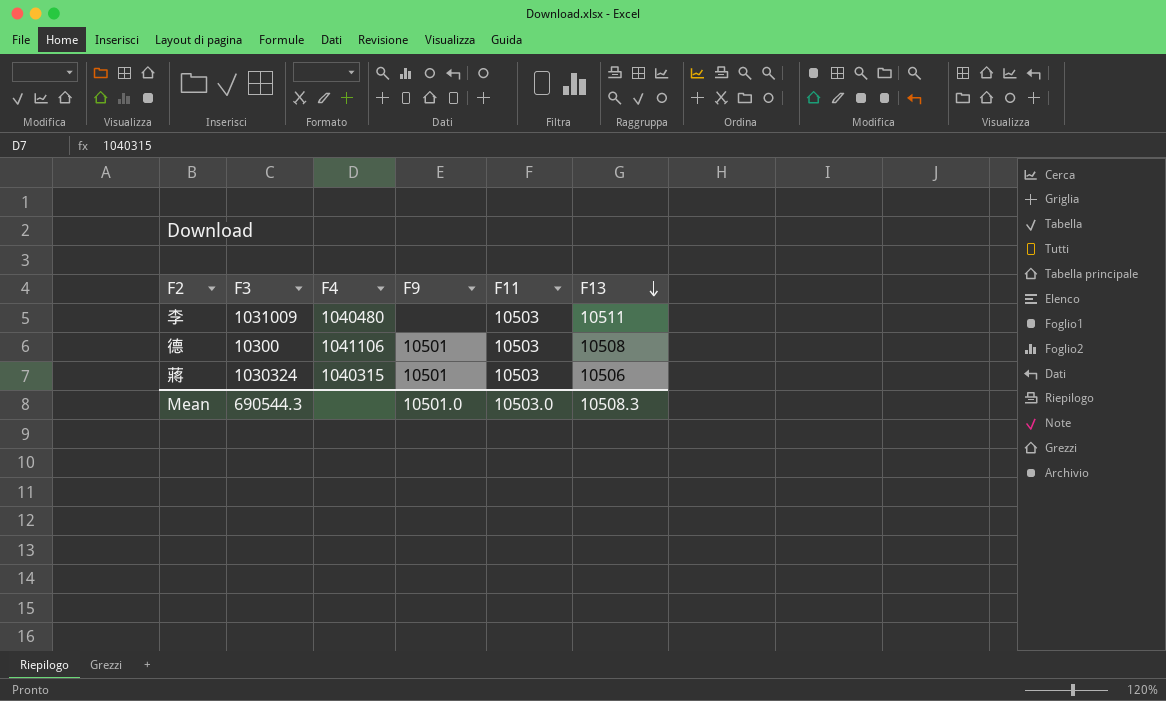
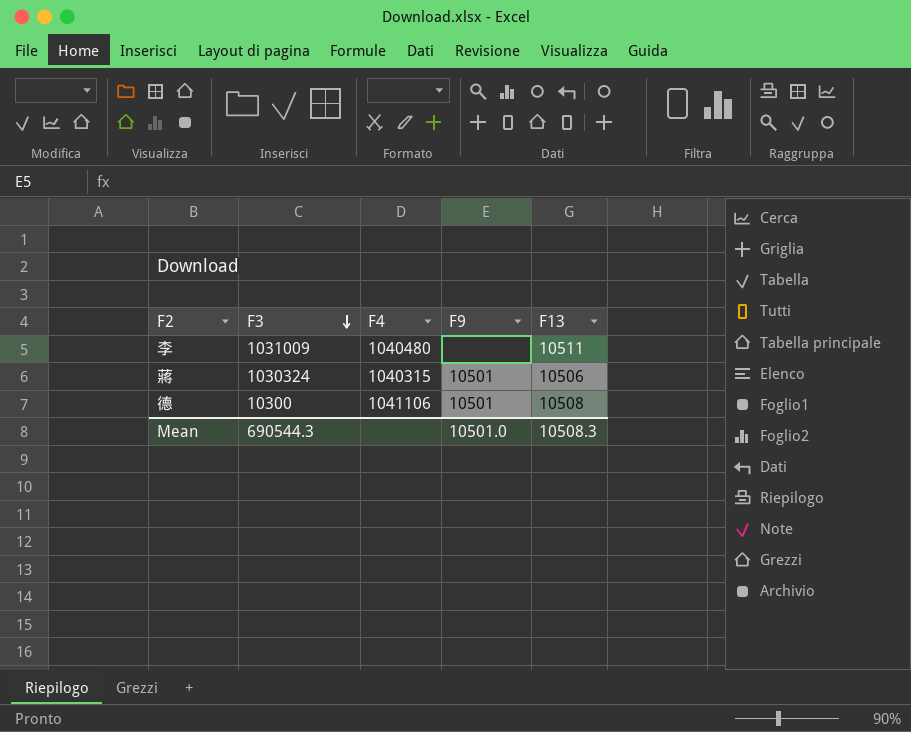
row order: F13 descending -> F3 descending
column F11 | position: 5 -> none

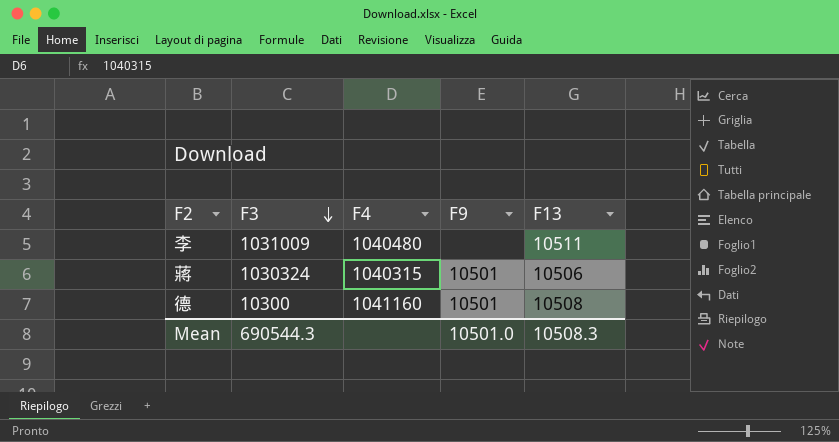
德 | F4: 1041106 -> 1041160

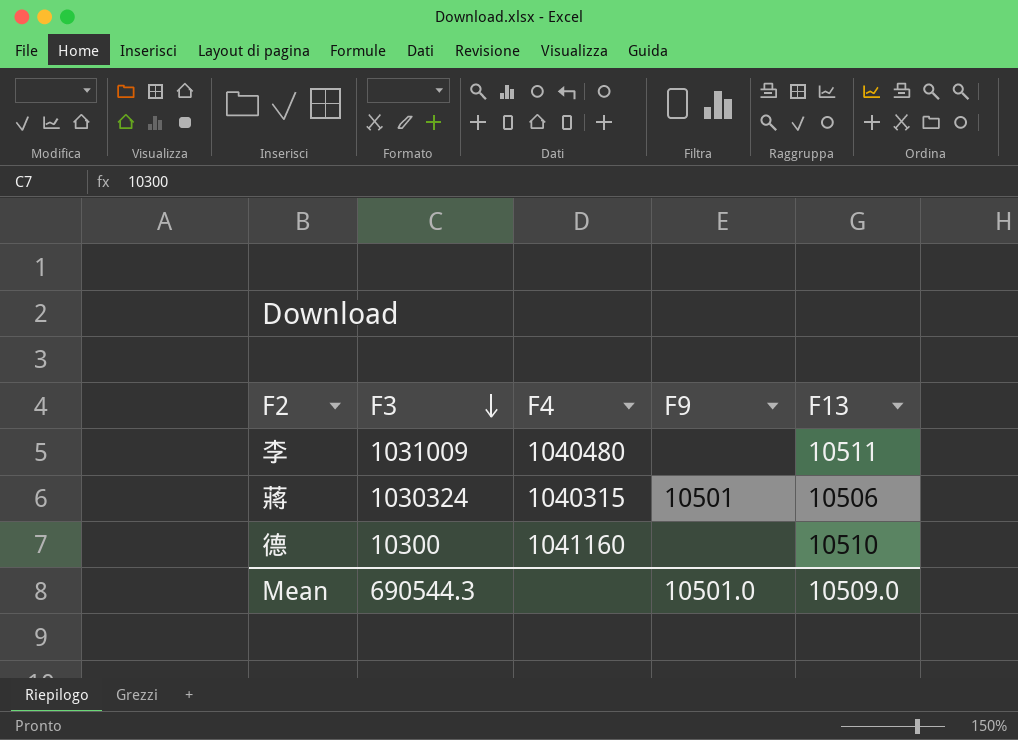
德 | F9: 10501 -> none
德 | F13: 10508 -> 10510
Mean | F13: 10508.3 -> 10509.0

